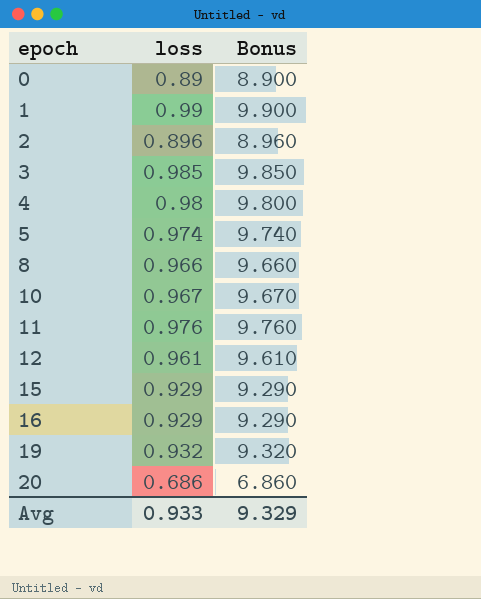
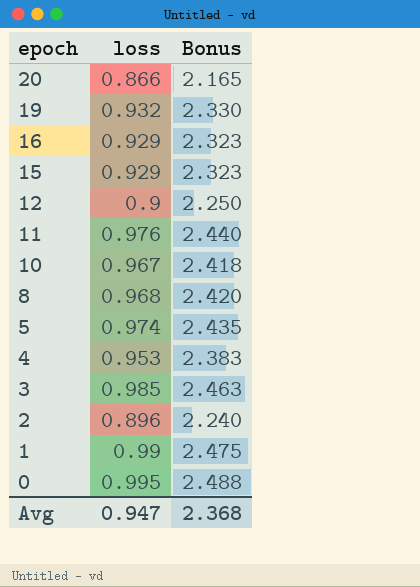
row order: epoch ascending -> epoch descending
column Bonus | formula: [loss] * 10 -> [loss] * 2.5
20 | loss: 0.686 -> 0.866
12 | loss: 0.961 -> 0.9
8 | loss: 0.966 -> 0.968
4 | loss: 0.98 -> 0.953
0 | loss: 0.89 -> 0.995
Avg | loss: 0.933 -> 0.947
Avg | Bonus: 9.329 -> 2.368

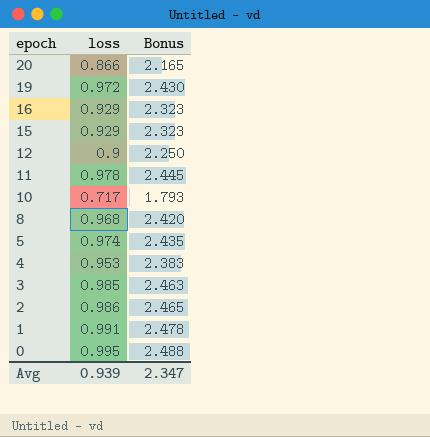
19 | loss: 0.932 -> 0.972
19 | Bonus: 2.330 -> 2.430
11 | loss: 0.976 -> 0.978
11 | Bonus: 2.440 -> 2.445
10 | loss: 0.967 -> 0.717
10 | Bonus: 2.418 -> 1.793
2 | loss: 0.896 -> 0.986
2 | Bonus: 2.240 -> 2.465
1 | loss: 0.99 -> 0.991
1 | Bonus: 2.475 -> 2.478
Avg | loss: 0.947 -> 0.939
Avg | Bonus: 2.368 -> 2.347

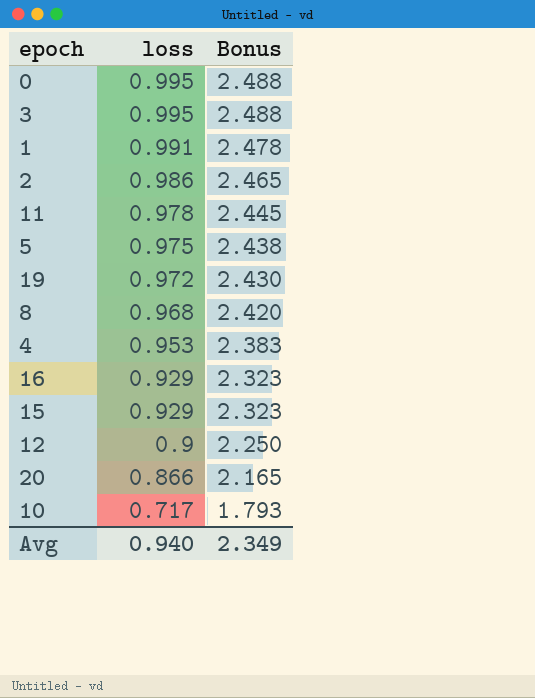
row order: epoch descending -> loss descending
3 | loss: 0.985 -> 0.995
3 | Bonus: 2.463 -> 2.488
5 | loss: 0.974 -> 0.975
5 | Bonus: 2.435 -> 2.438
Avg | loss: 0.939 -> 0.940
Avg | Bonus: 2.347 -> 2.349

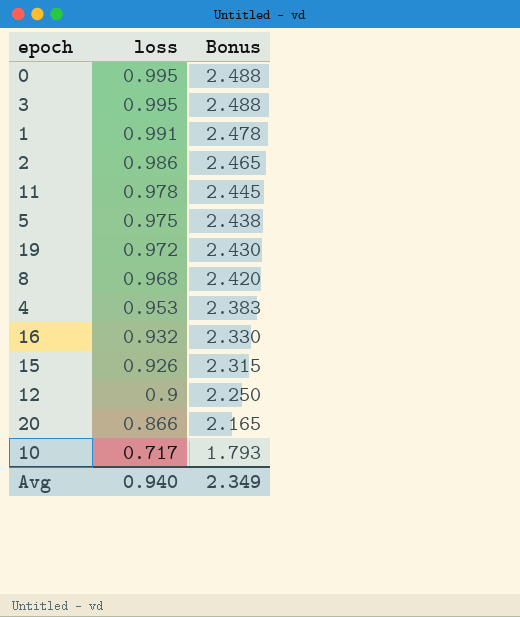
16 | loss: 0.929 -> 0.932
16 | Bonus: 2.323 -> 2.330
15 | loss: 0.929 -> 0.926
15 | Bonus: 2.323 -> 2.315

